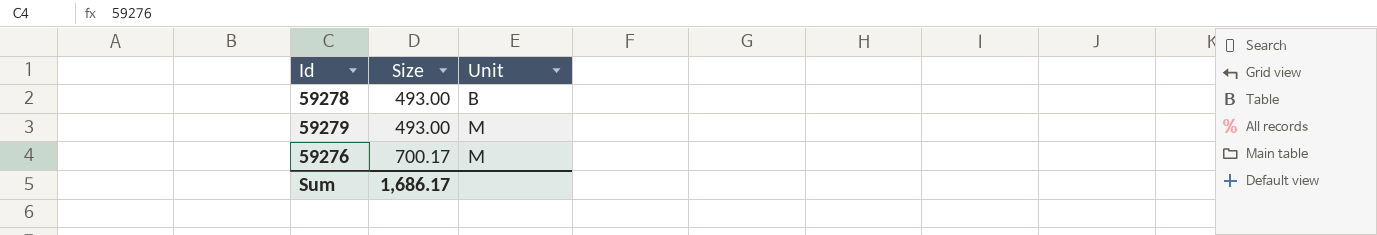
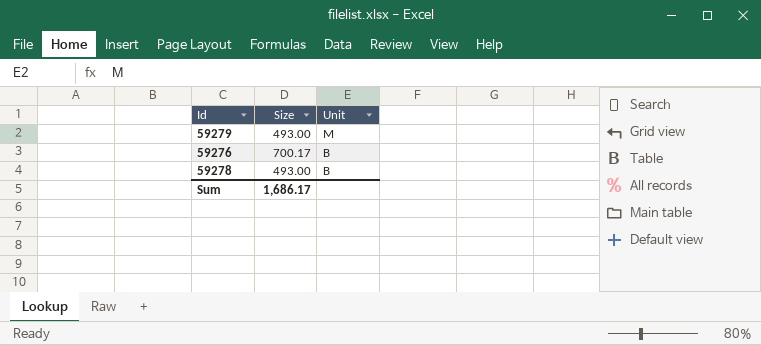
row order: Size ascending -> Unit descending
59276 | Unit: M -> B

